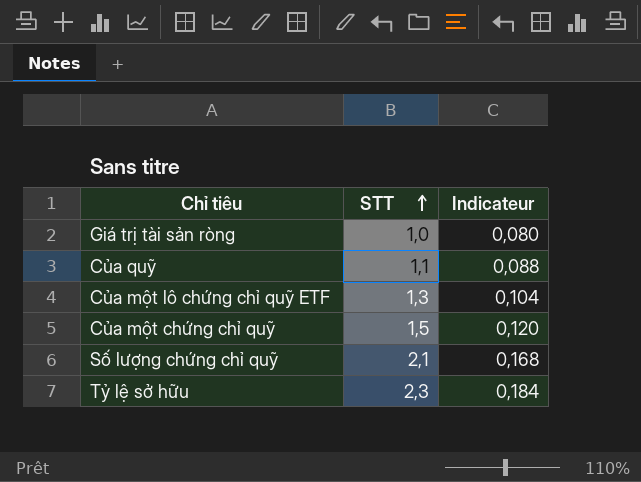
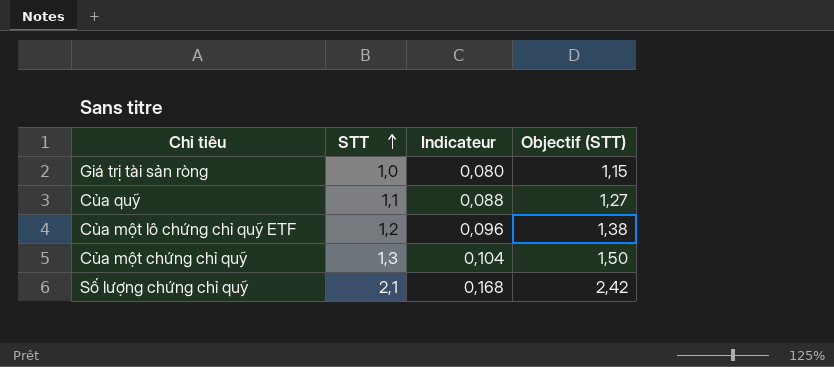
column Objectif (STT) | formula: none -> [STT] * 1,15
row Tỷ lệ sở hữu: 2,3 | 0,184 -> none
Của một lô chứng chỉ quỹ ETF | STT: 1,3 -> 1,2
Của một lô chứng chỉ quỹ ETF | Indicateur: 0,104 -> 0,096
Của một chứng chỉ quỹ | STT: 1,5 -> 1,3
Của một chứng chỉ quỹ | Indicateur: 0,120 -> 0,104

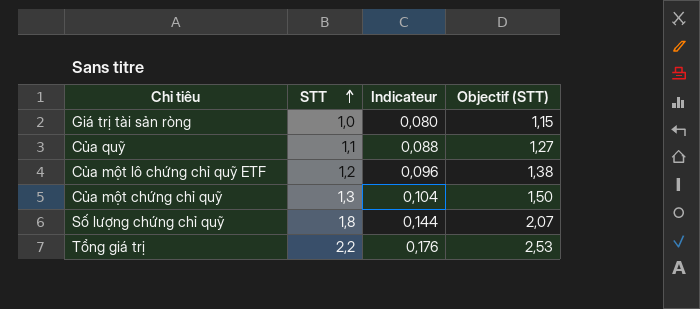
Số lượng chứng chỉ quỹ | STT: 2,1 -> 1,8
Số lượng chứng chỉ quỹ | Indicateur: 0,168 -> 0,144
Số lượng chứng chỉ quỹ | Objectif (STT): 2,42 -> 2,07
row Tổng giá trị: none -> 2,2 | 0,176 | 2,53

